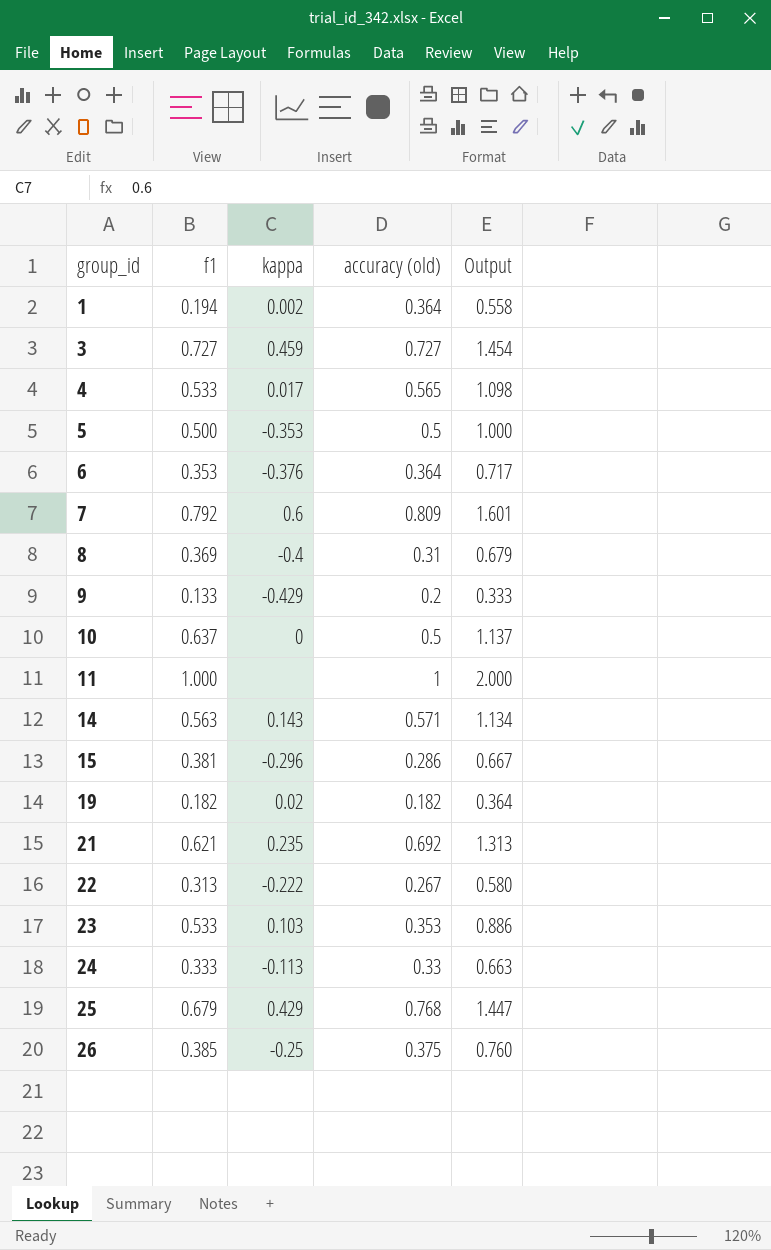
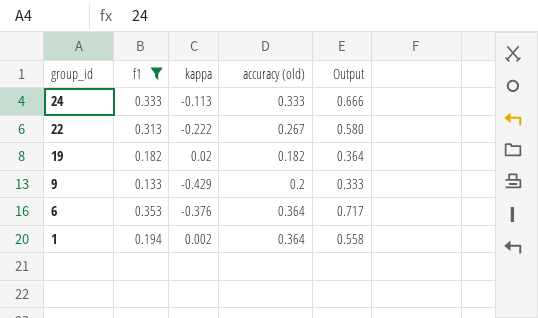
filter: none -> f1 <= 0.353
row order: group_id ascending -> group_id descending
24 | accuracy (old): 0.33 -> 0.333
24 | Output: 0.663 -> 0.666

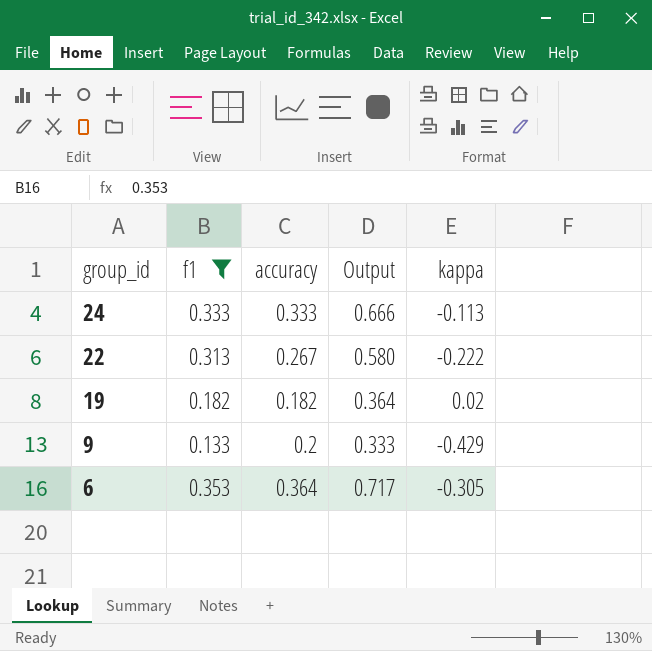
column name: accuracy (old) -> accuracy
column kappa | position: 3 -> 5
row 1: 0.194 | 0.002 | 0.364 | 0.558 -> none
6 | kappa: -0.376 -> -0.305

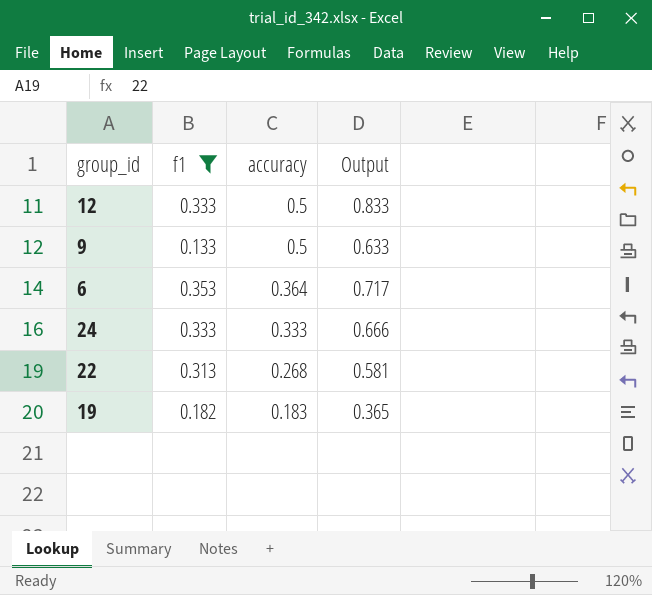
row order: group_id descending -> accuracy descending
column kappa | position: 5 -> none
row 12: none -> 0.333 | 0.5 | 0.833
9 | accuracy: 0.2 -> 0.5
9 | Output: 0.333 -> 0.633
22 | accuracy: 0.267 -> 0.268
22 | Output: 0.580 -> 0.581
19 | accuracy: 0.182 -> 0.183
19 | Output: 0.364 -> 0.365

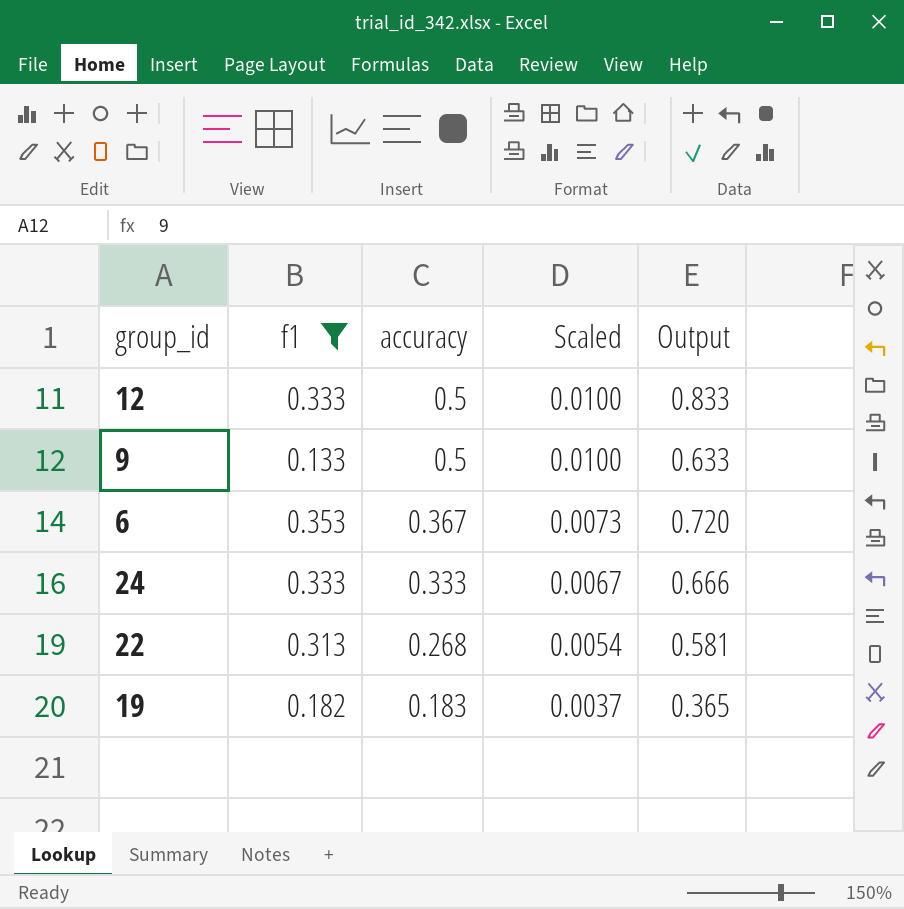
column Scaled | formula: none -> [accuracy] * 0.02
6 | accuracy: 0.364 -> 0.367
6 | Output: 0.717 -> 0.720

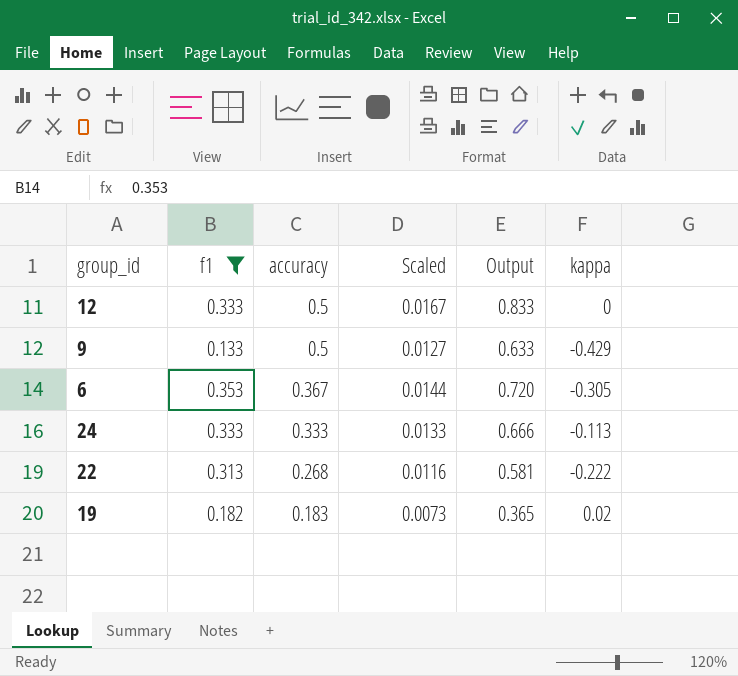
column Scaled | formula: [accuracy] * 0.02 -> [Output] * 0.02
column kappa | position: none -> 6

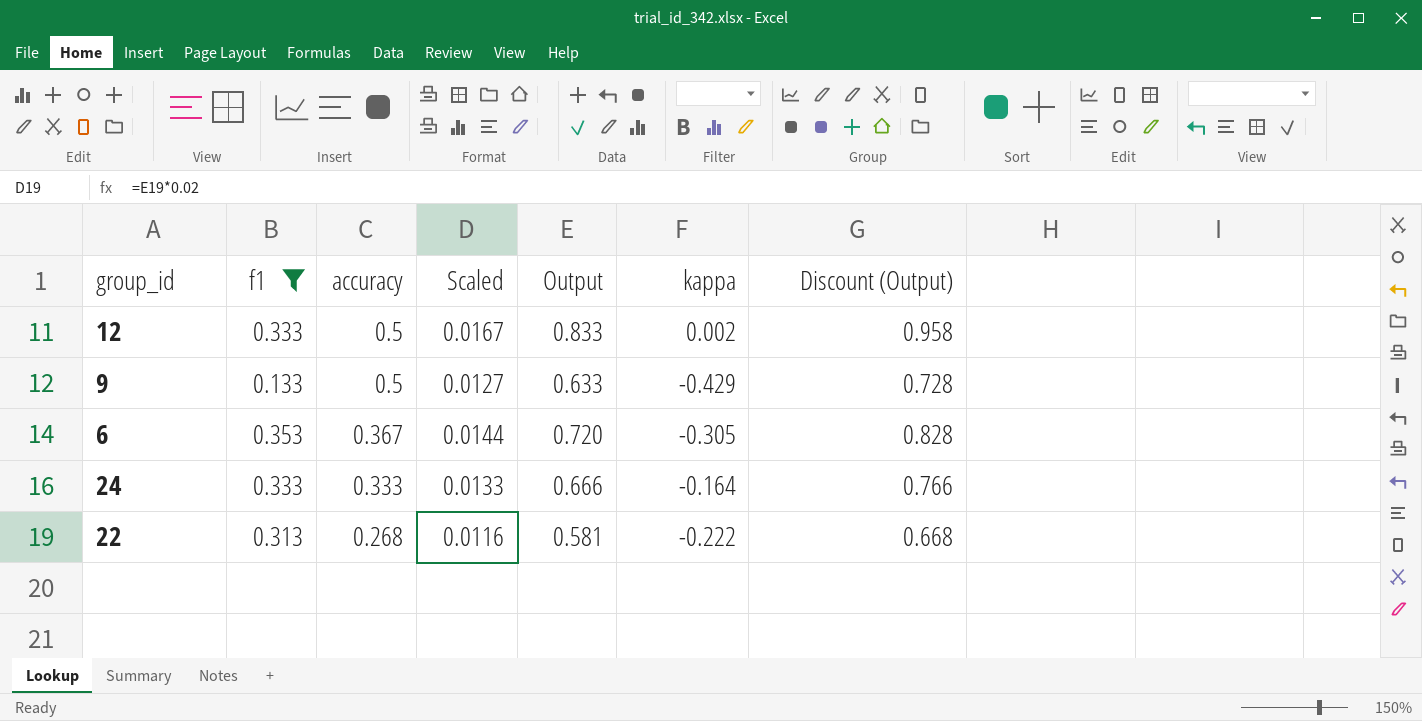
column Discount (Output) | formula: none -> [Output] * 1.15
row 19: 0.182 | 0.183 | 0.0073 | 0.365 | 0.02 -> none
12 | kappa: 0 -> 0.002
24 | kappa: -0.113 -> -0.164

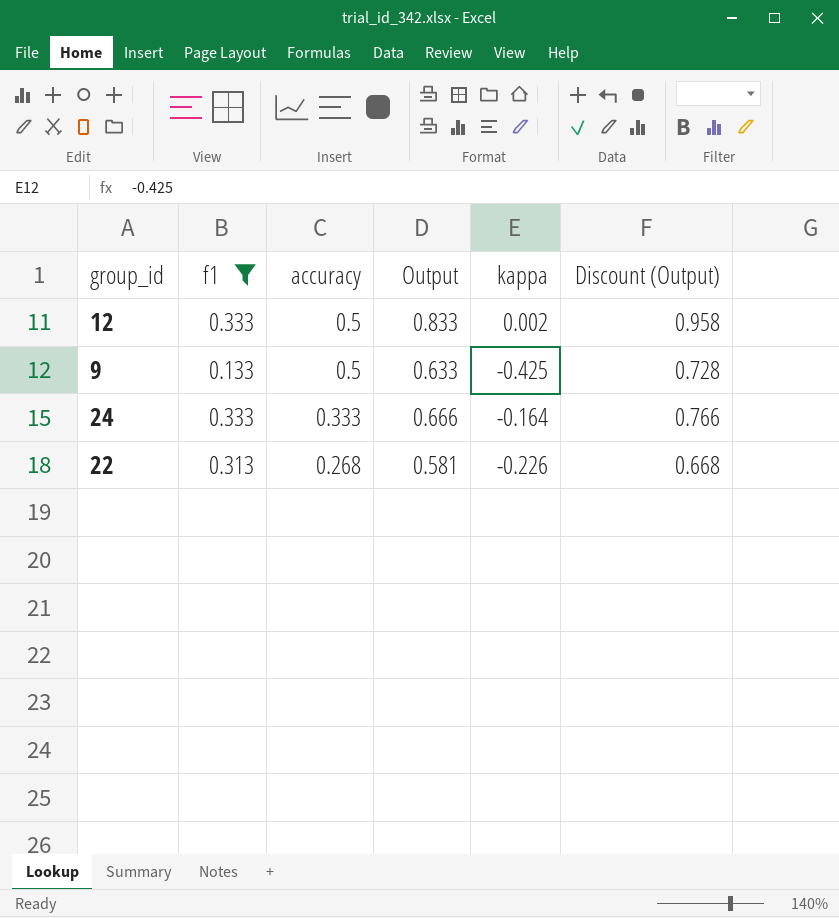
column Scaled | formula: [Output] * 0.02 -> none
row 6: 0.353 | 0.367 | 0.0144 | 0.720 | -0.305 | 0.828 -> none
9 | kappa: -0.429 -> -0.425
22 | kappa: -0.222 -> -0.226

